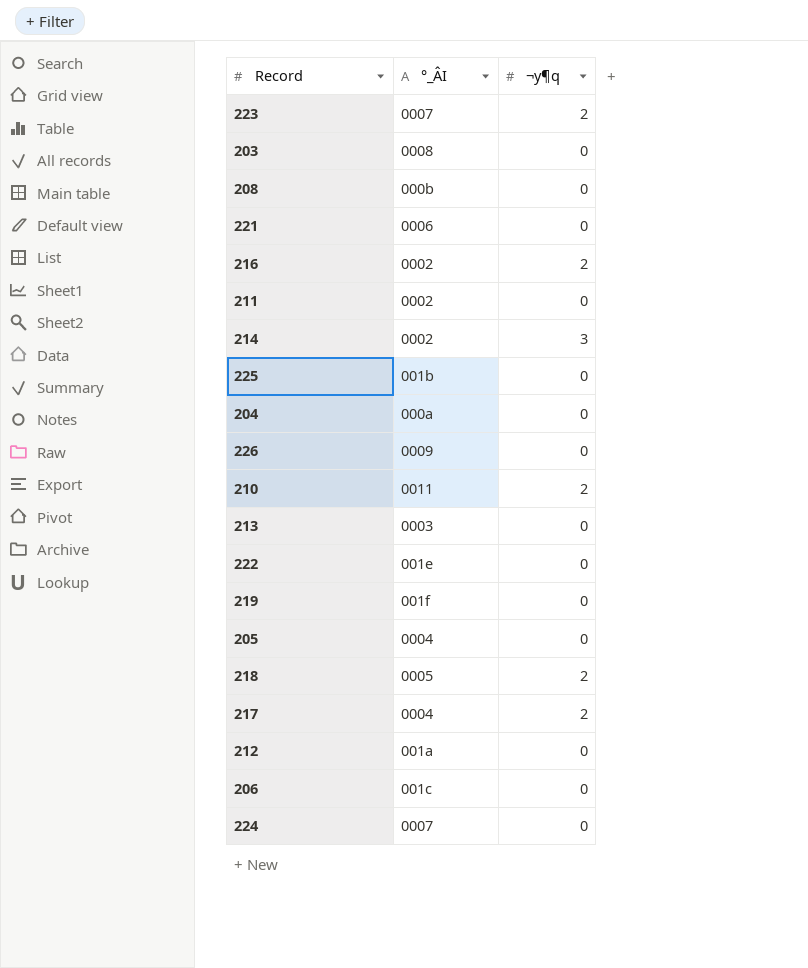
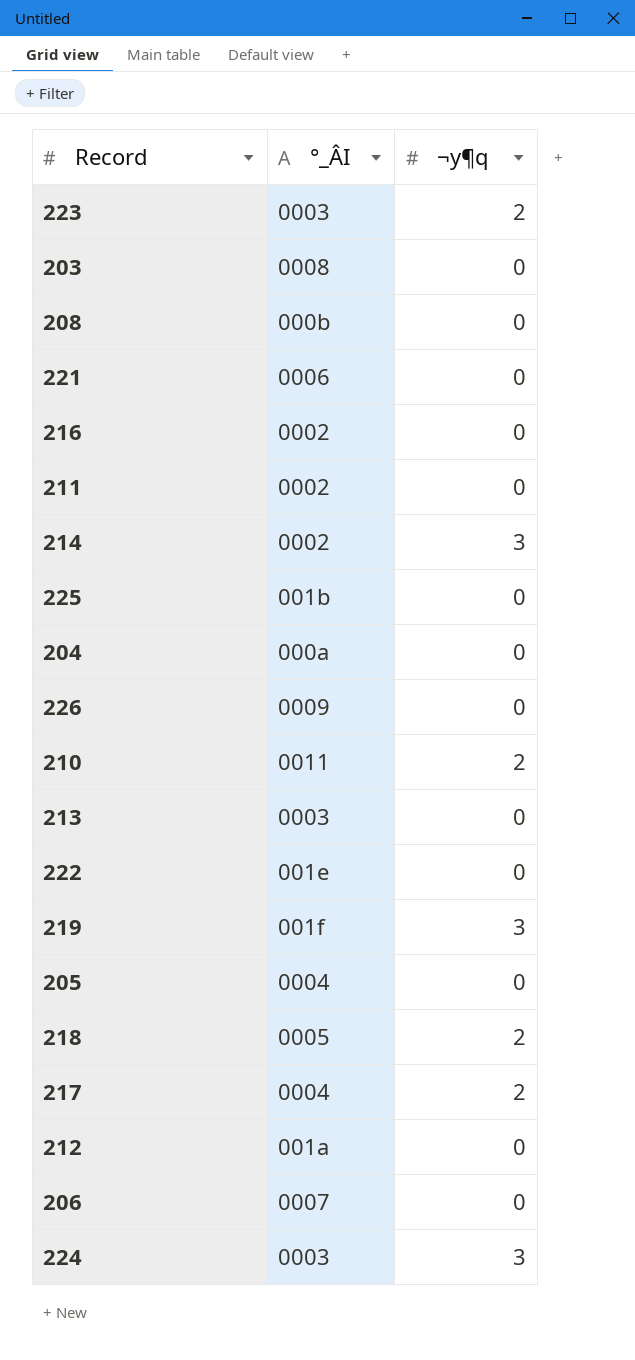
223 | °_ÂI: 0007 -> 0003
216 | ¬y¶q: 2 -> 0
219 | ¬y¶q: 0 -> 3
206 | °_ÂI: 001c -> 0007
224 | °_ÂI: 0007 -> 0003
224 | ¬y¶q: 0 -> 3

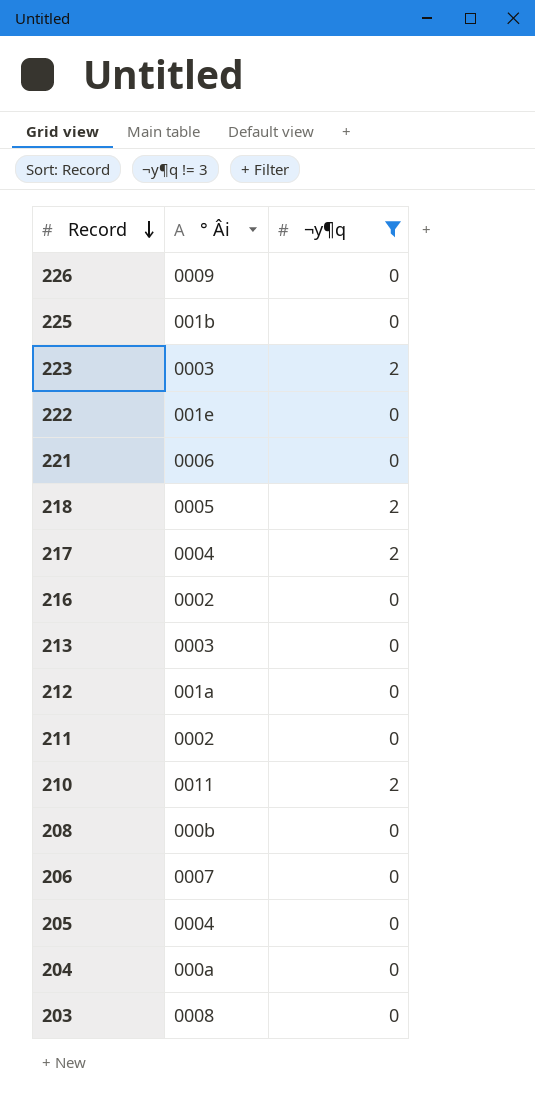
filter: none -> ¬y¶q != 3
row order: none -> Record descending
column name: °_ÂI -> ° Âi

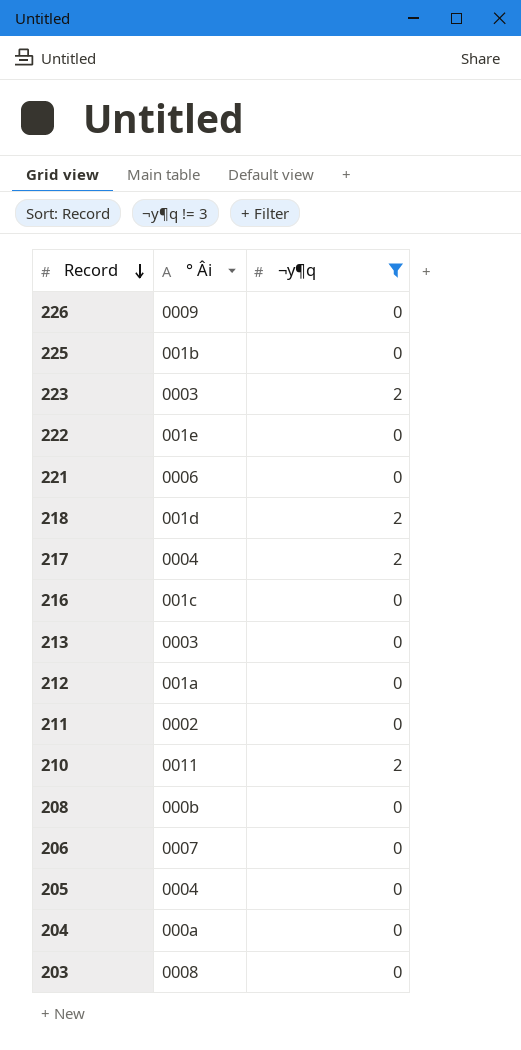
218 | ° Âi: 0005 -> 001d
216 | ° Âi: 0002 -> 001c

